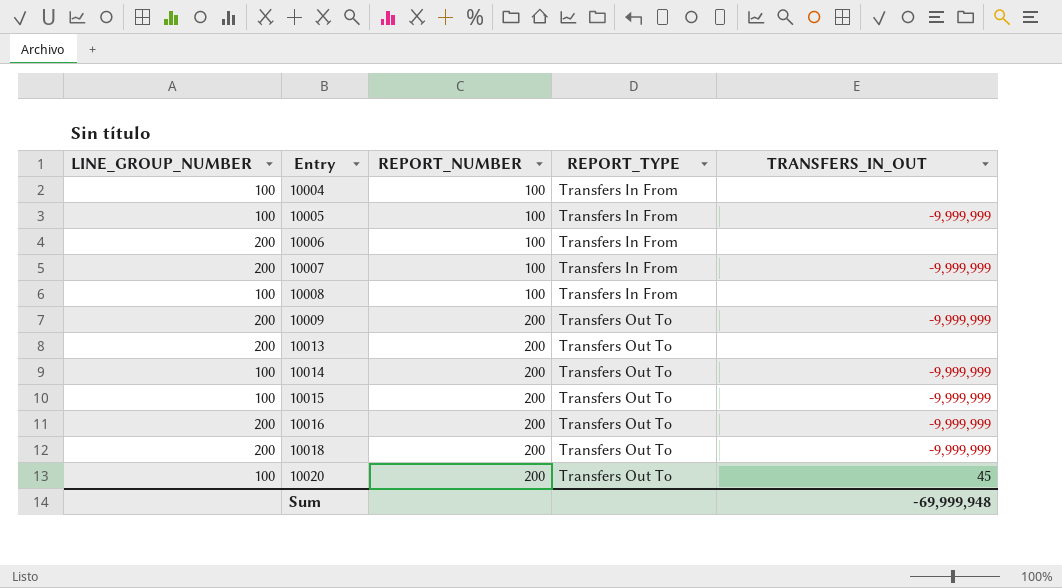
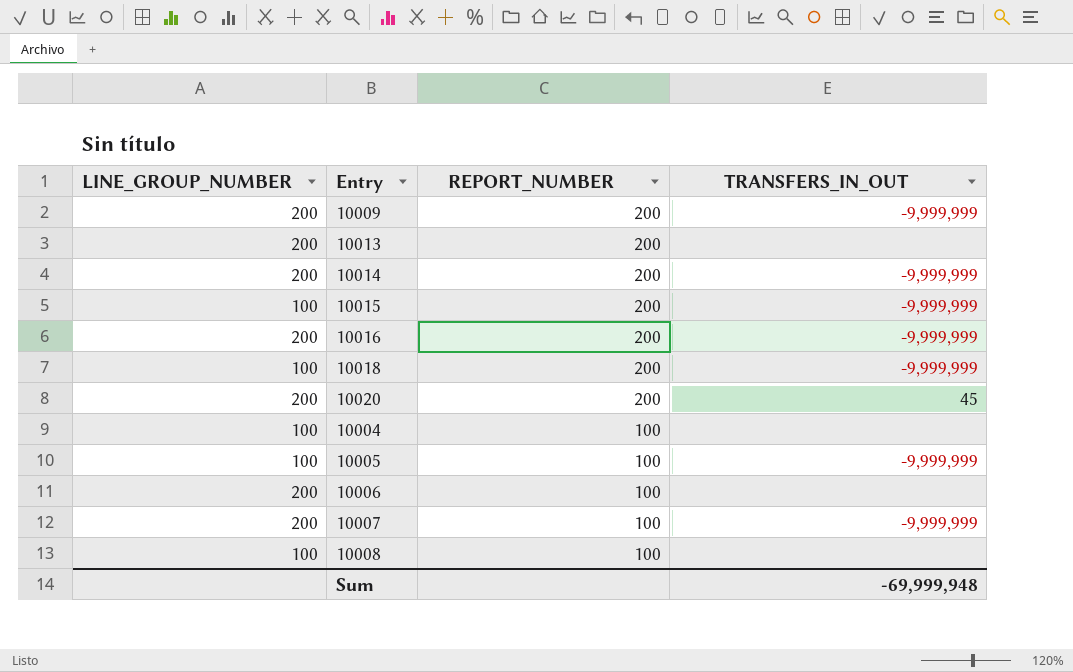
row order: Entry ascending -> REPORT_NUMBER descending
column REPORT_TYPE | position: 4 -> none
10014 | LINE_GROUP_NUMBER: 100 -> 200
10018 | LINE_GROUP_NUMBER: 200 -> 100
10020 | LINE_GROUP_NUMBER: 100 -> 200

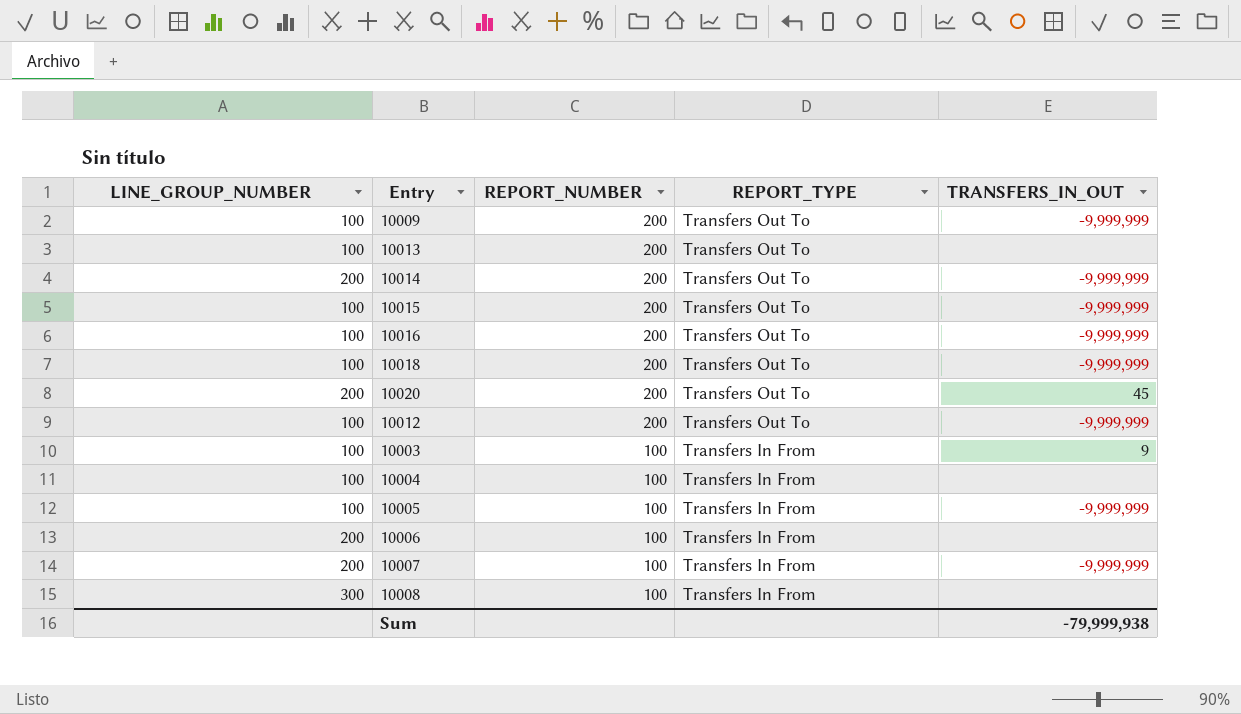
column REPORT_TYPE | position: none -> 4
10009 | LINE_GROUP_NUMBER: 200 -> 100
10013 | LINE_GROUP_NUMBER: 200 -> 100
10016 | LINE_GROUP_NUMBER: 200 -> 100
row 10012: none -> 100 | 200 | Transfers Out To | -9,999,999
row 10003: none -> 100 | 100 | Transfers In From | 9
10008 | LINE_GROUP_NUMBER: 100 -> 300
Sum | TRANSFERS_IN_OUT: -69,999,948 -> -79,999,938

